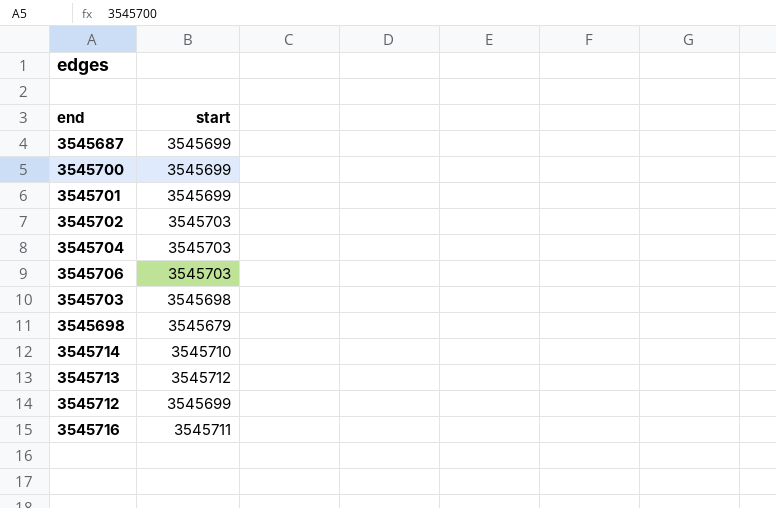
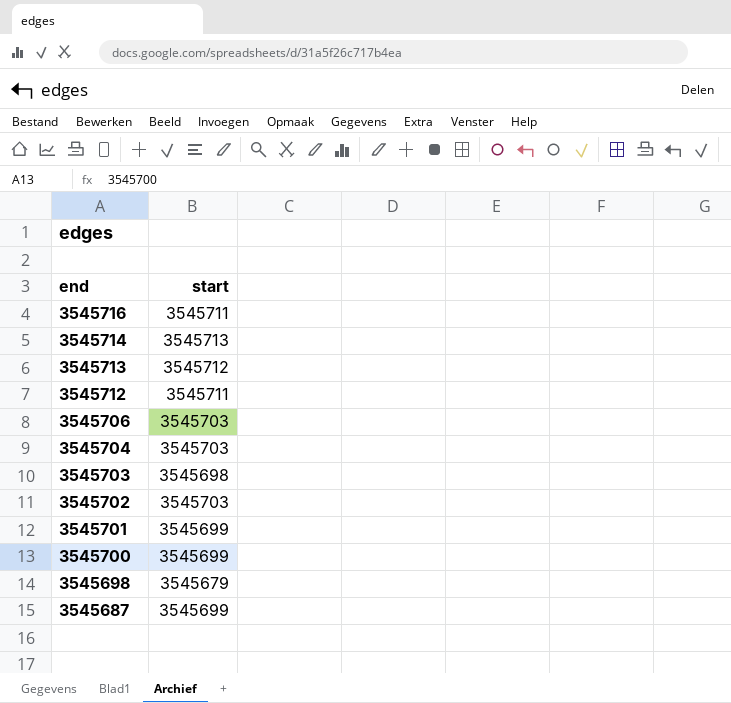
row order: none -> end descending
3545714 | start: 3545710 -> 3545713
3545712 | start: 3545699 -> 3545711

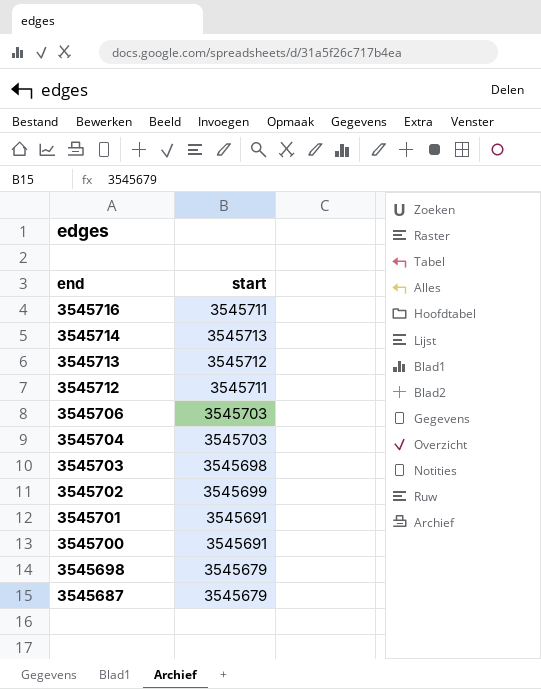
3545702 | start: 3545703 -> 3545699
3545701 | start: 3545699 -> 3545691
3545700 | start: 3545699 -> 3545691
3545687 | start: 3545699 -> 3545679

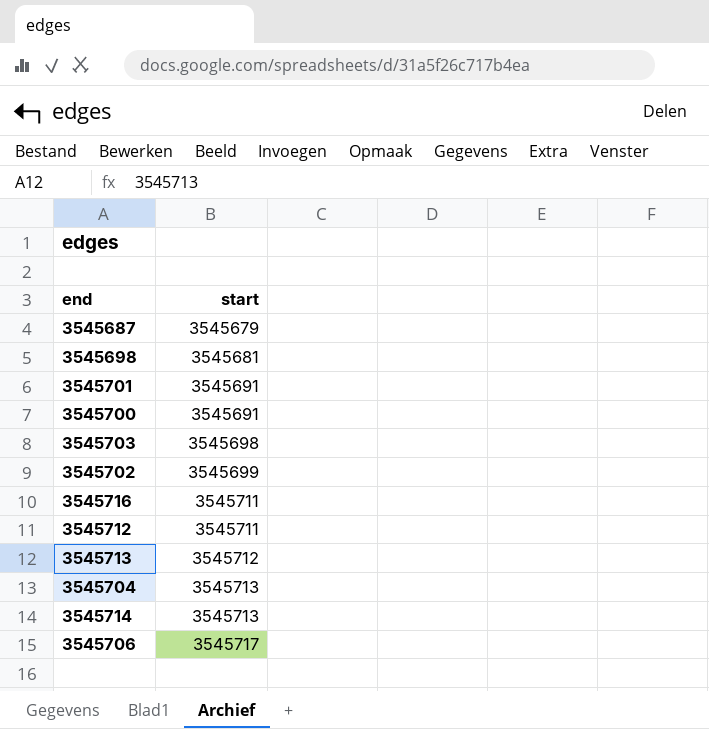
row order: end descending -> start ascending
3545698 | start: 3545679 -> 3545681
3545704 | start: 3545703 -> 3545713
3545706 | start: 3545703 -> 3545717

